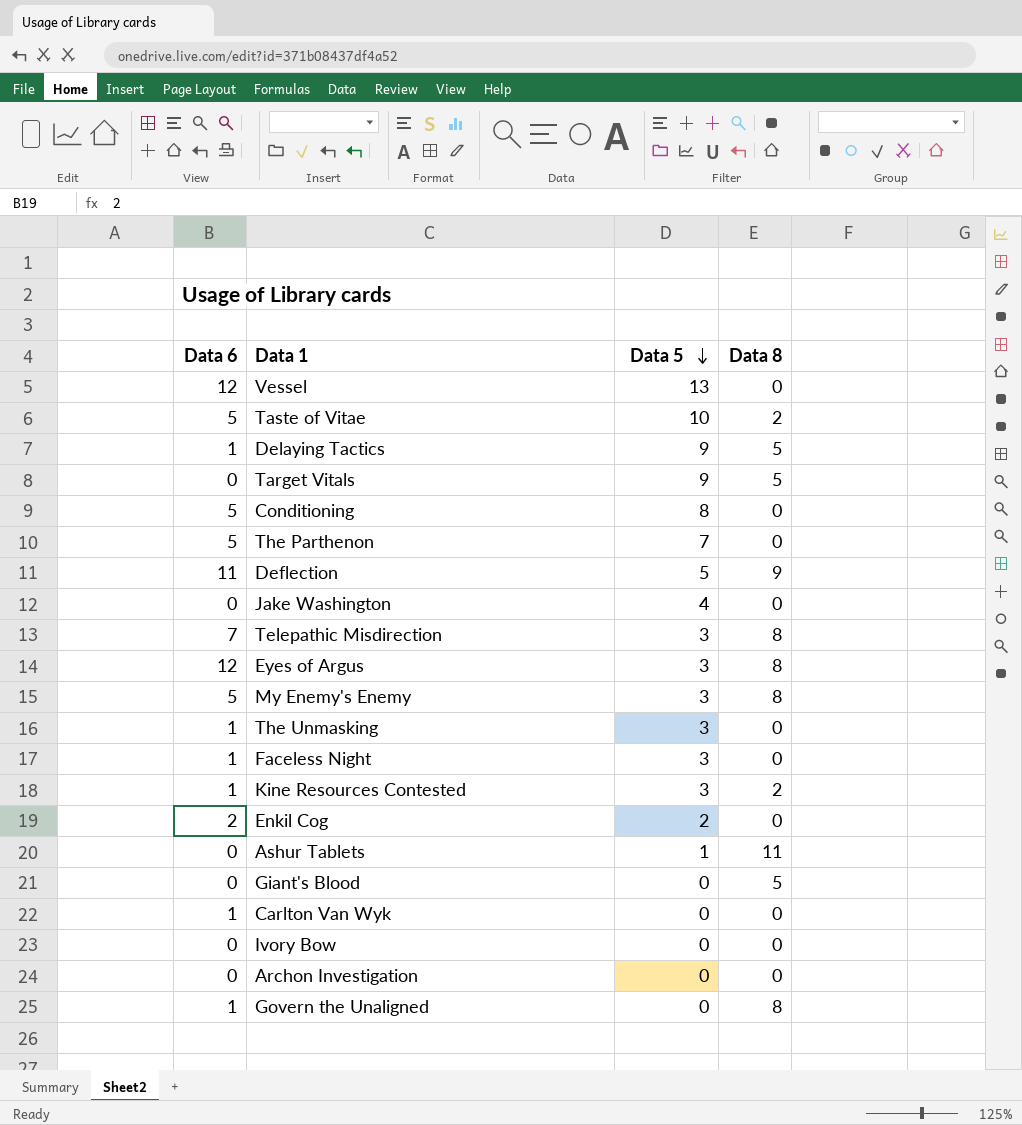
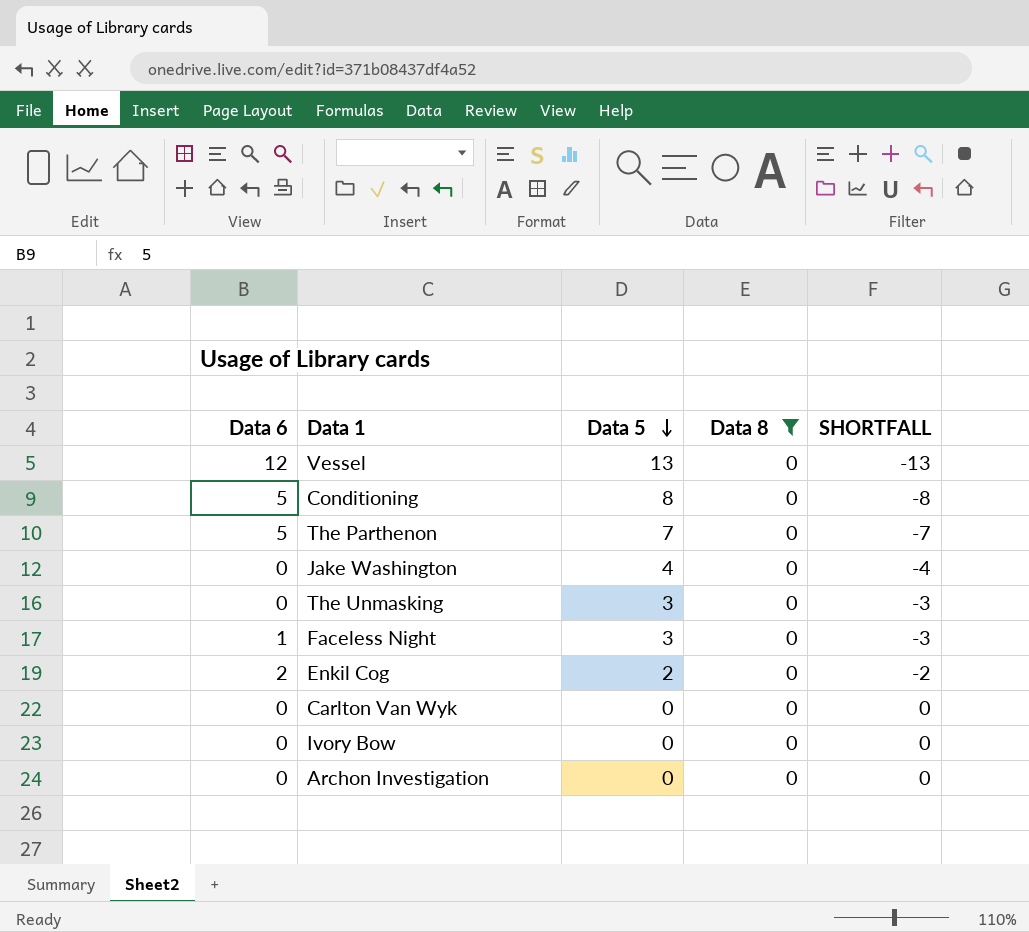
filter: none -> Data 8 = 0
column SHORTFALL | formula: none -> [Data 8] - [Data 5]
The Unmasking | Data 6: 1 -> 0
Carlton Van Wyk | Data 6: 1 -> 0

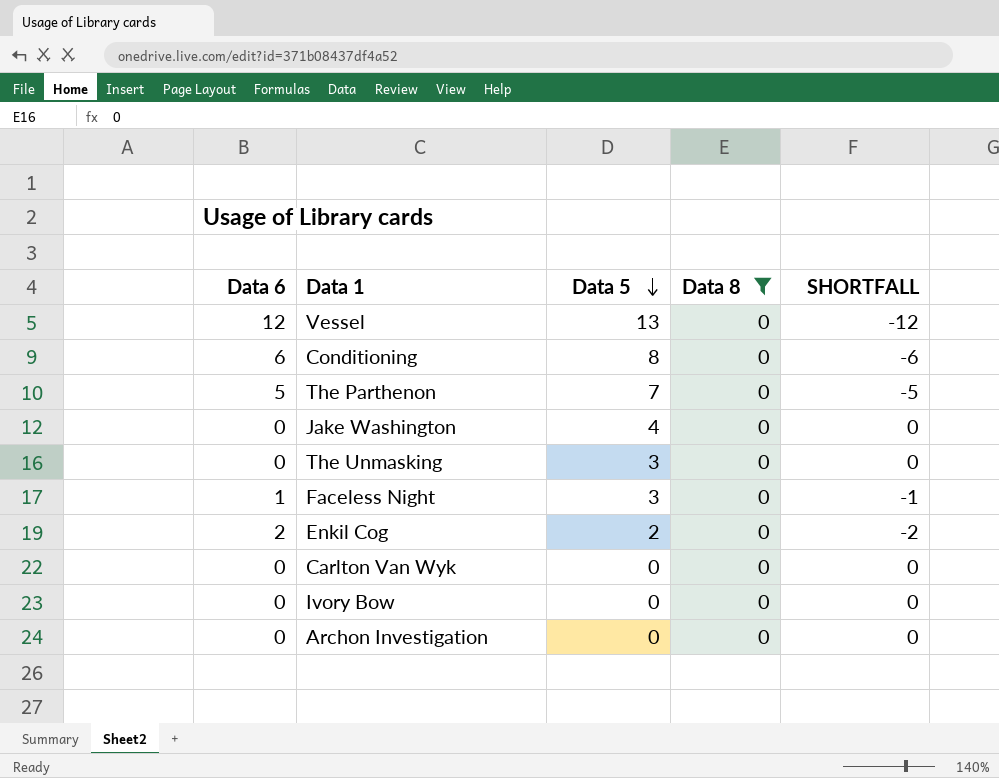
column SHORTFALL | formula: [Data 8] - [Data 5] -> [Data 8] - [Data 6]
Conditioning | Data 6: 5 -> 6

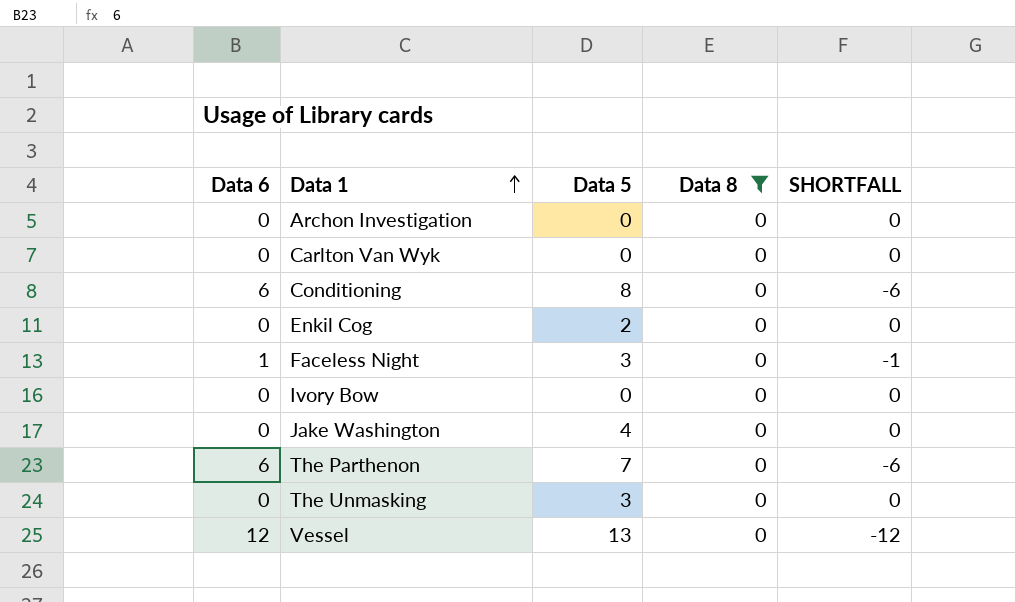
row order: Data 5 descending -> Data 1 ascending
Enkil Cog | Data 6: 2 -> 0
Enkil Cog | SHORTFALL: -2 -> 0
The Parthenon | Data 6: 5 -> 6
The Parthenon | SHORTFALL: -5 -> -6

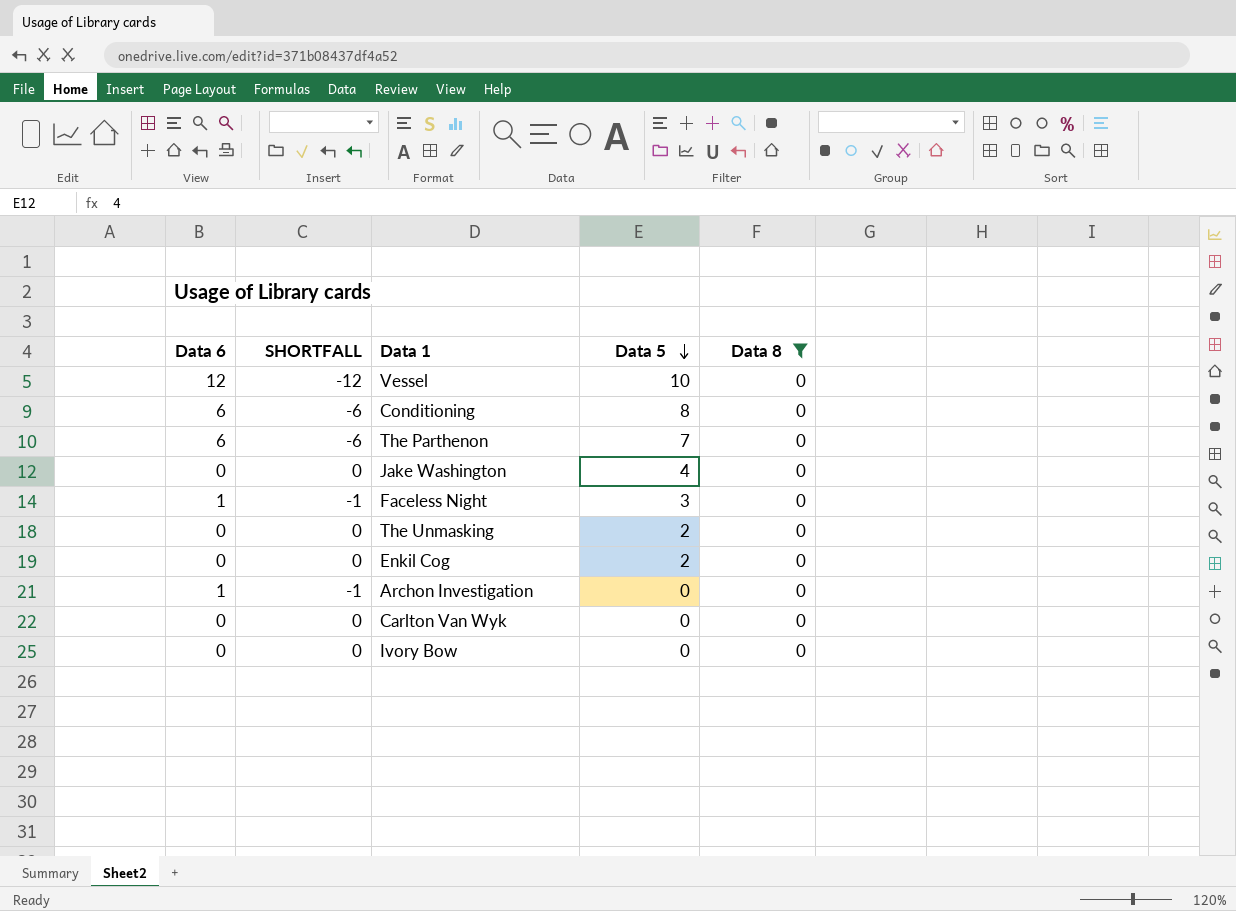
row order: Data 1 ascending -> Data 5 descending
column SHORTFALL | position: 5 -> 2
Vessel | Data 5: 13 -> 10
The Unmasking | Data 5: 3 -> 2
Archon Investigation | Data 6: 0 -> 1
Archon Investigation | SHORTFALL: 0 -> -1

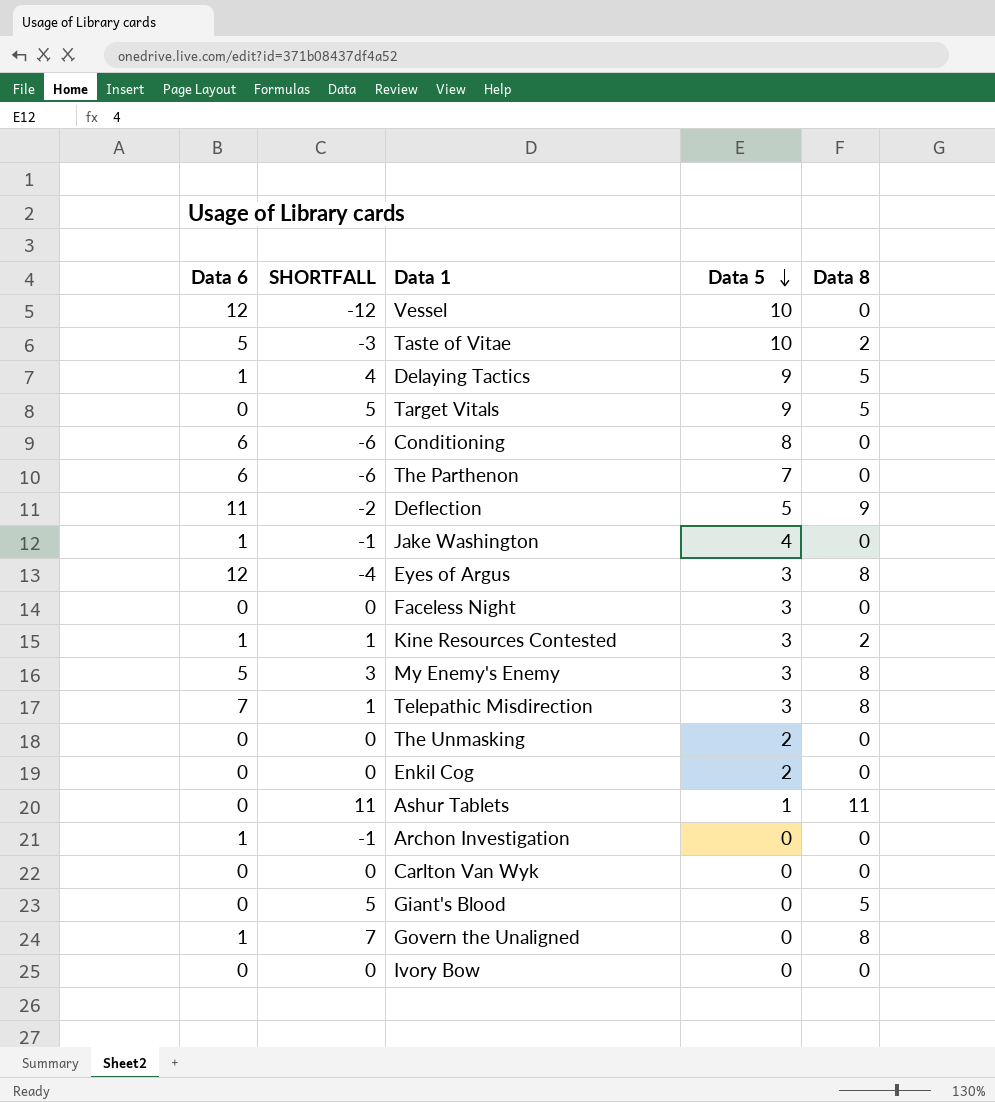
filter: Data 8 = 0 -> none
Jake Washington | Data 6: 0 -> 1
Jake Washington | SHORTFALL: 0 -> -1
Faceless Night | Data 6: 1 -> 0
Faceless Night | SHORTFALL: -1 -> 0

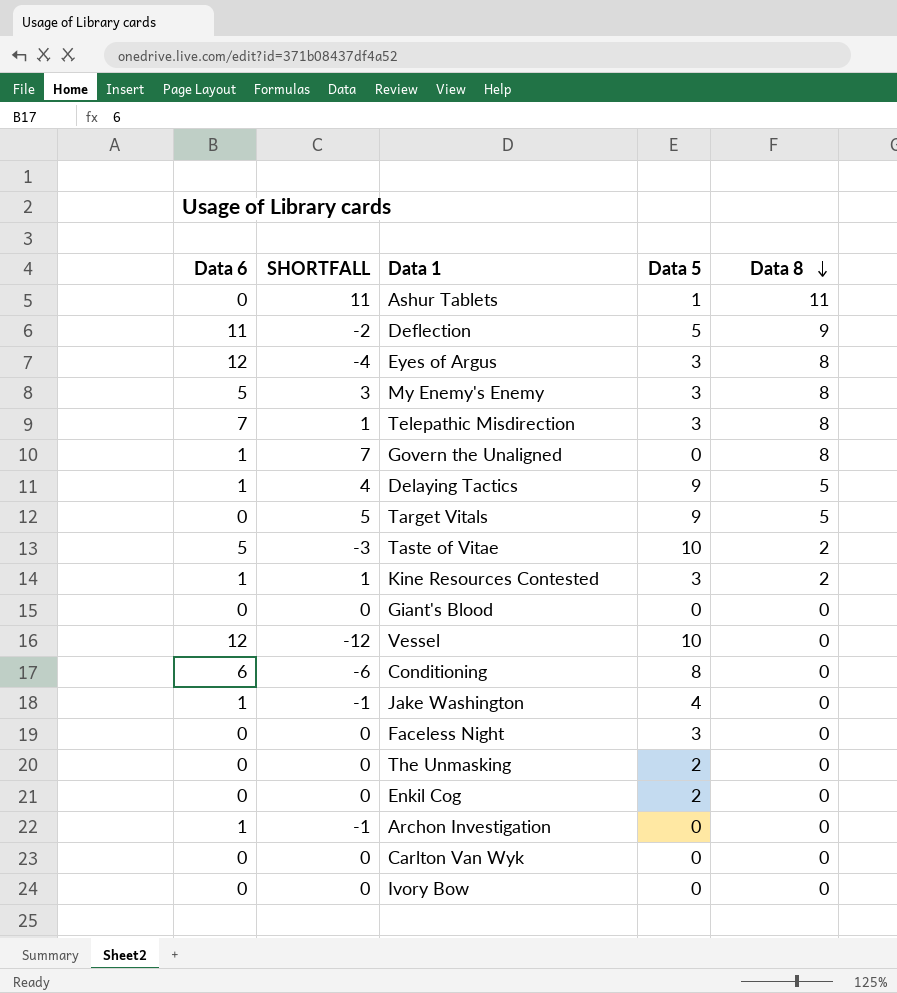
row order: Data 5 descending -> Data 8 descending
row The Parthenon: 6 | -6 | 7 | 0 -> none
Giant's Blood | SHORTFALL: 5 -> 0
Giant's Blood | Data 8: 5 -> 0

